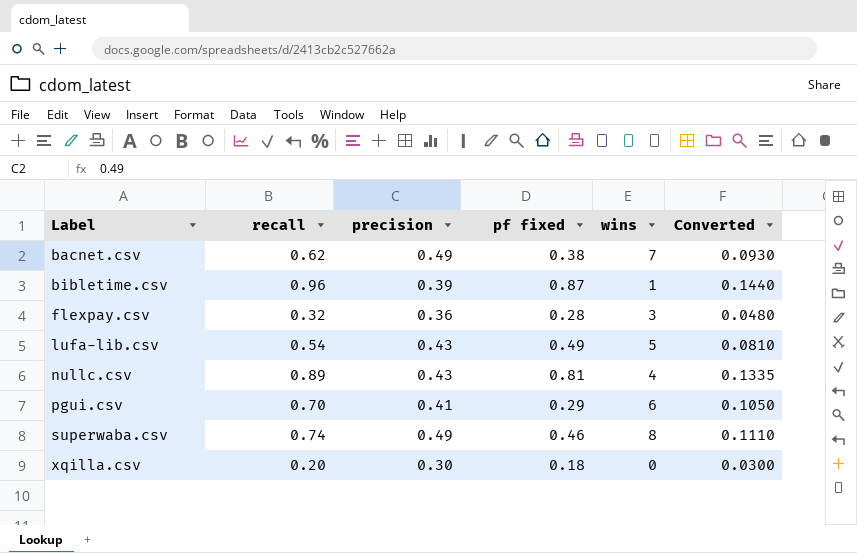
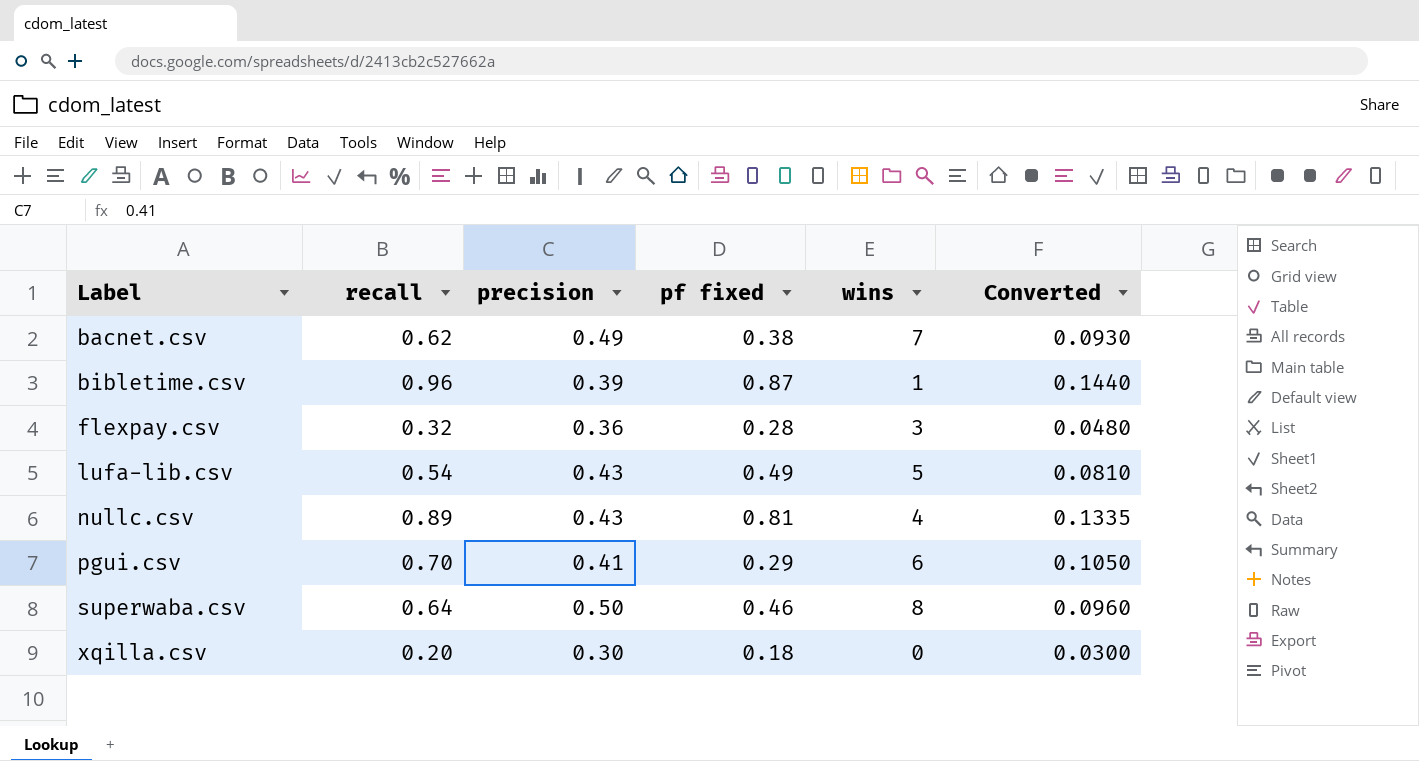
superwaba.csv | recall: 0.74 -> 0.64
superwaba.csv | precision: 0.49 -> 0.50
superwaba.csv | Converted: 0.1110 -> 0.0960

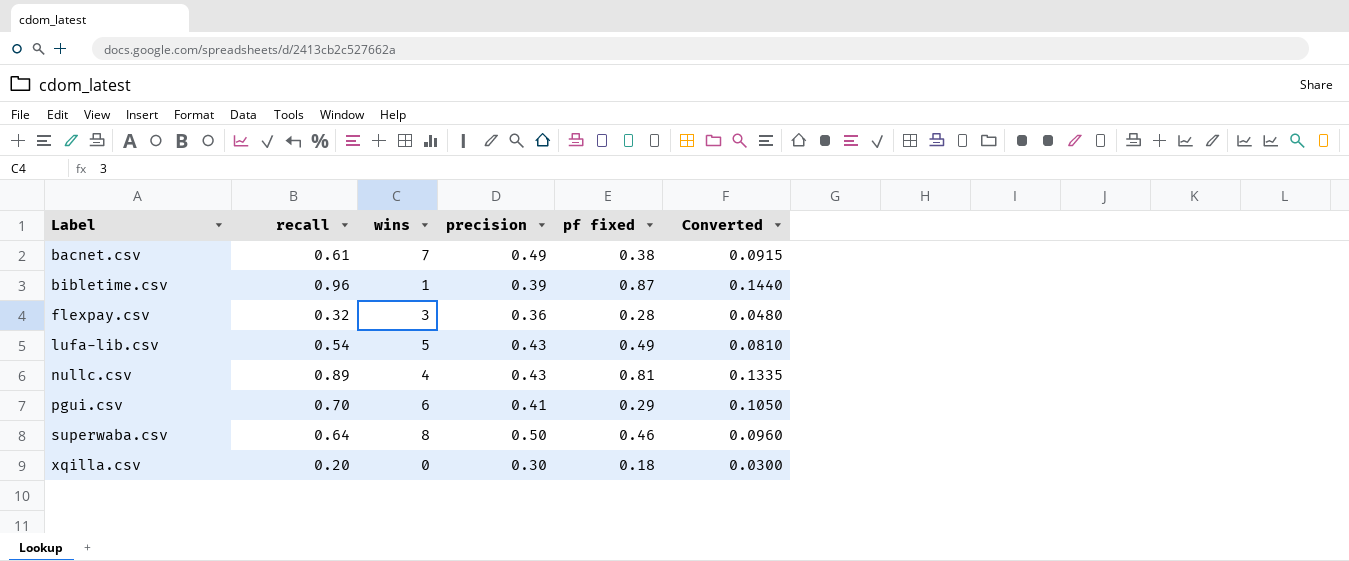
column wins | position: 5 -> 3
bacnet.csv | recall: 0.62 -> 0.61
bacnet.csv | Converted: 0.0930 -> 0.0915

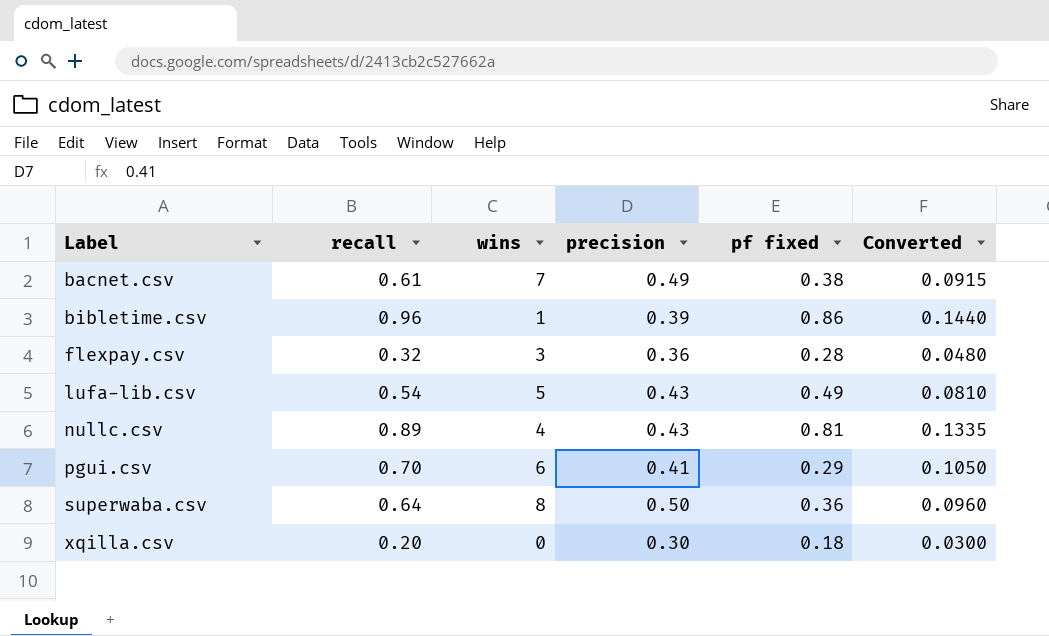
bibletime.csv | pf fixed: 0.87 -> 0.86
superwaba.csv | pf fixed: 0.46 -> 0.36

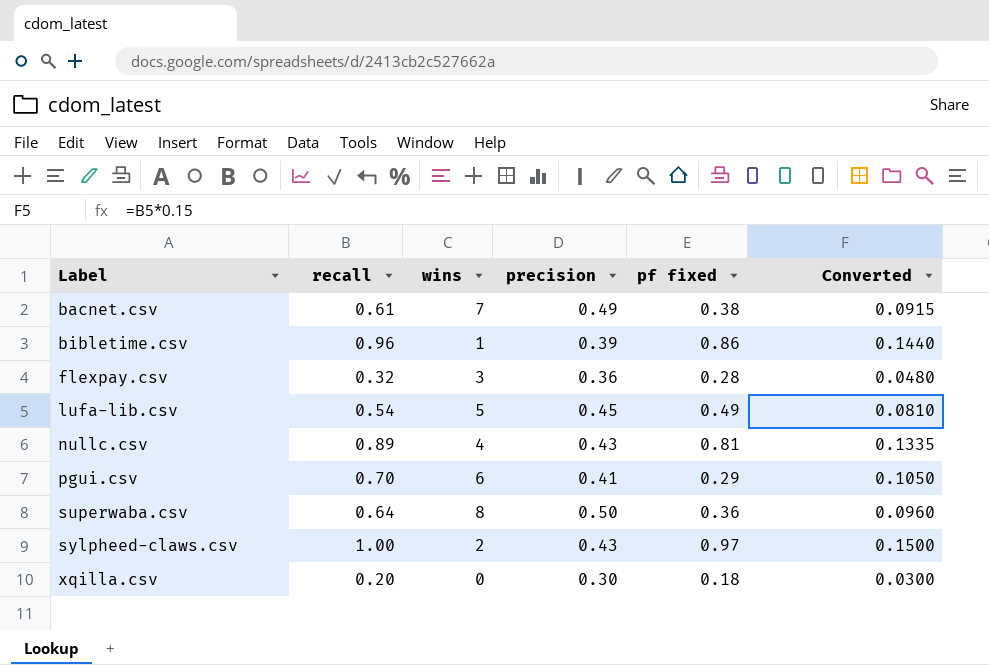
lufa-lib.csv | precision: 0.43 -> 0.45
row sylpheed-claws.csv: none -> 1.00 | 2 | 0.43 | 0.97 | 0.1500

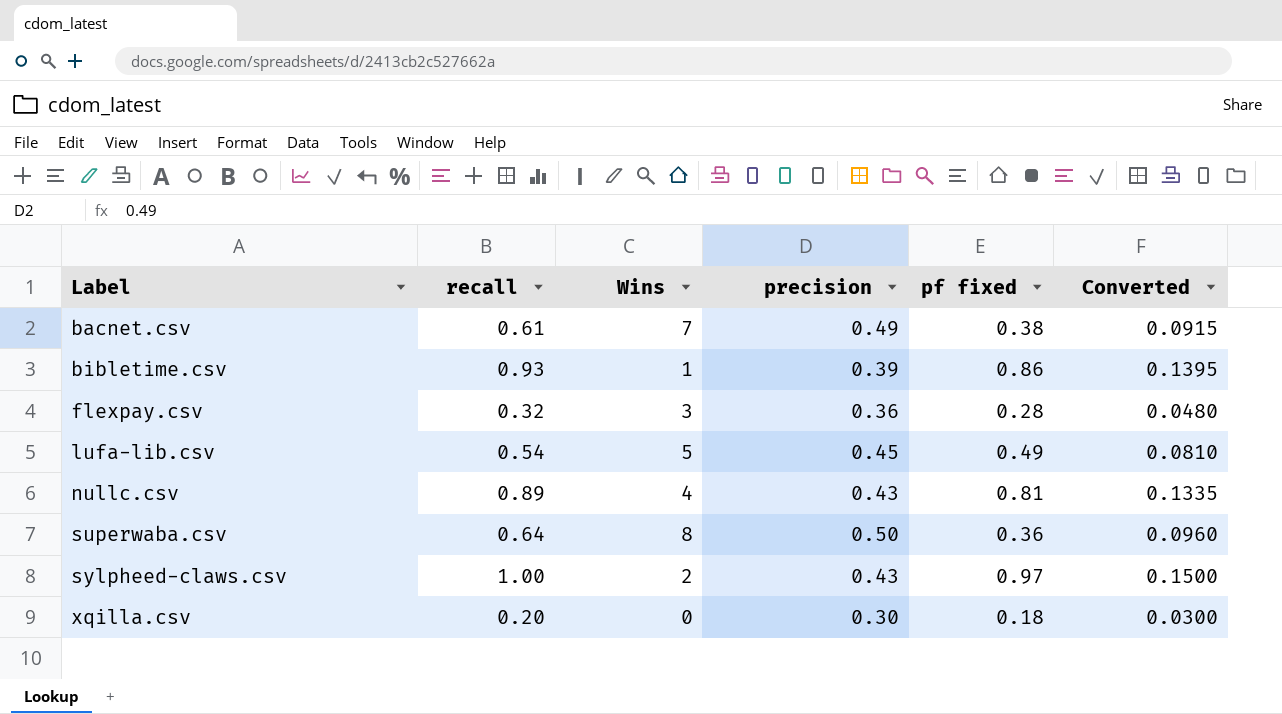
column name: wins -> Wins
row pgui.csv: 0.70 | 6 | 0.41 | 0.29 | 0.1050 -> none
bibletime.csv | recall: 0.96 -> 0.93
bibletime.csv | Converted: 0.1440 -> 0.1395

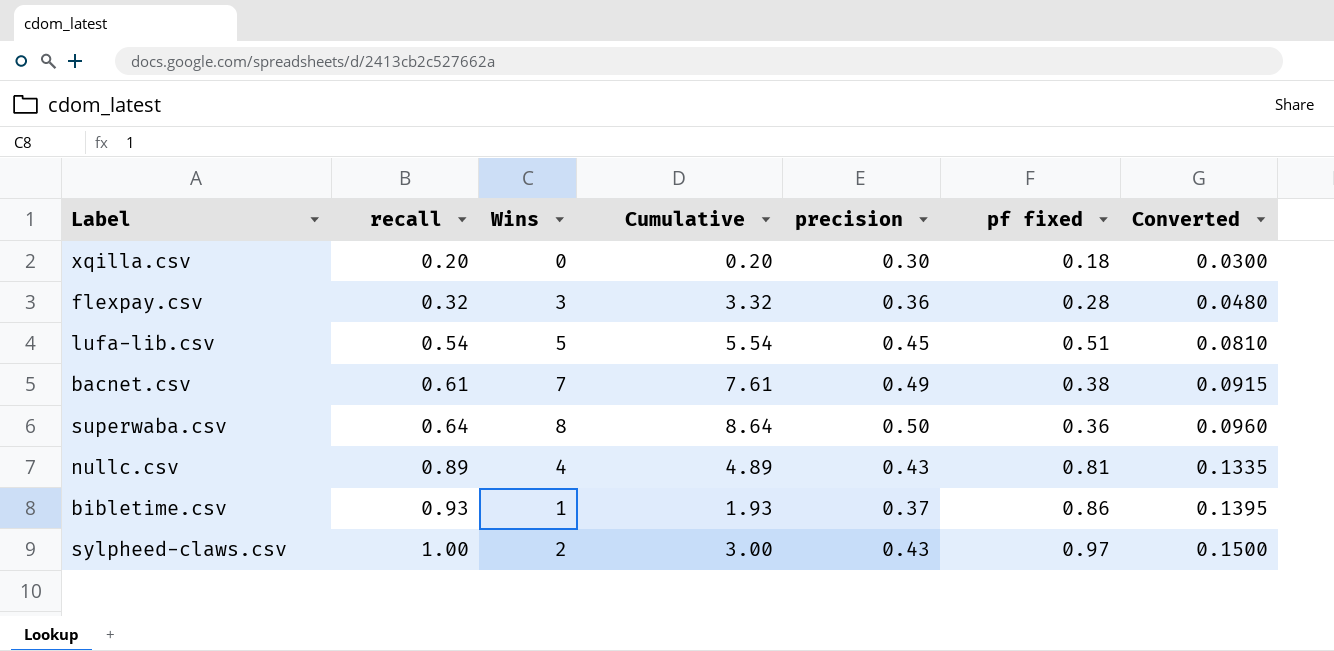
row order: Label ascending -> recall ascending
column Cumulative | formula: none -> [recall] + [Wins]
lufa-lib.csv | pf fixed: 0.49 -> 0.51
bibletime.csv | precision: 0.39 -> 0.37

